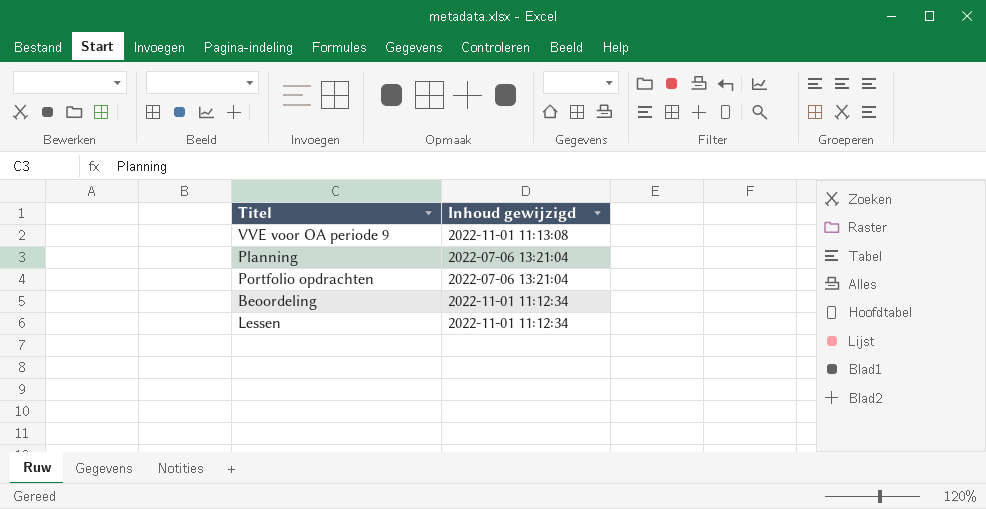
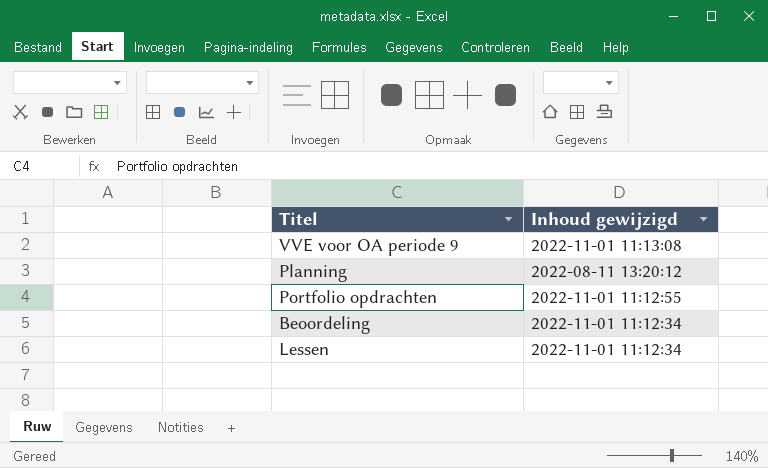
Planning | Inhoud gewijzigd: 2022-07-06 13:21:04 -> 2022-08-11 13:20:12
Portfolio opdrachten | Inhoud gewijzigd: 2022-07-06 13:21:04 -> 2022-11-01 11:12:55

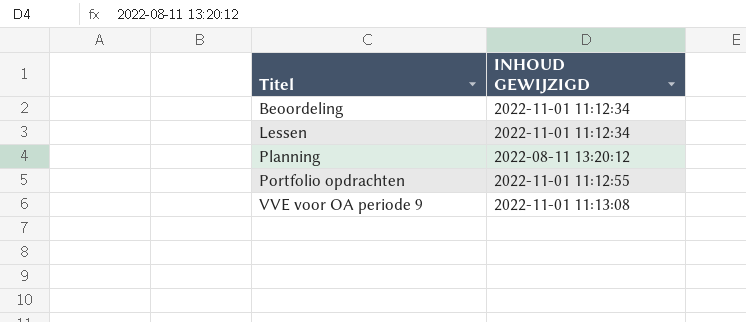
row order: none -> Titel ascending
column name: Inhoud gewijzigd -> INHOUD GEWIJZIGD

